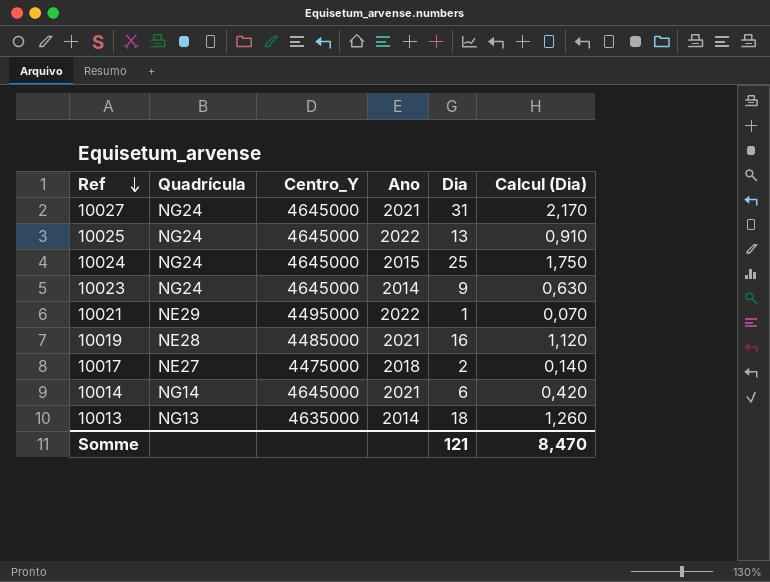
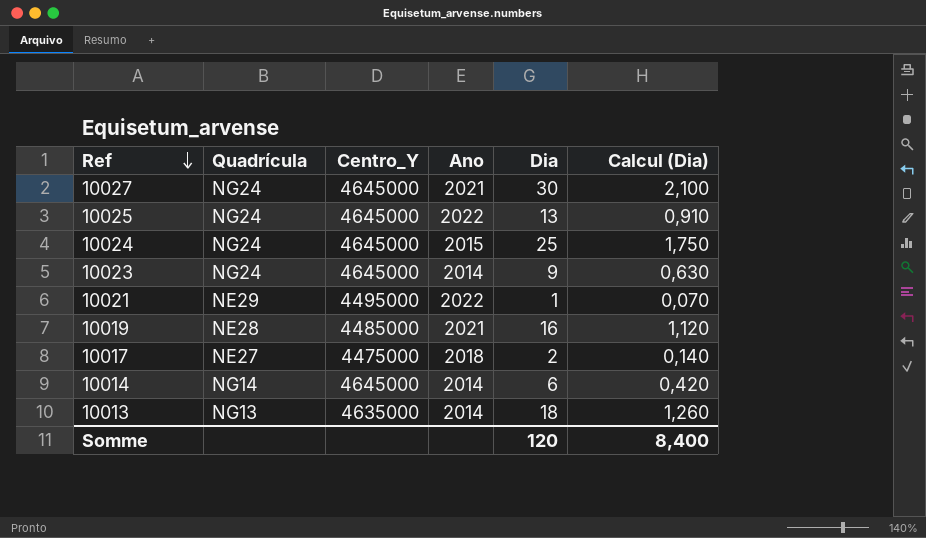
10027 | Dia: 31 -> 30
10027 | Calcul (Dia): 2,170 -> 2,100
10014 | Ano: 2021 -> 2014
Somme | Dia: 121 -> 120
Somme | Calcul (Dia): 8,470 -> 8,400

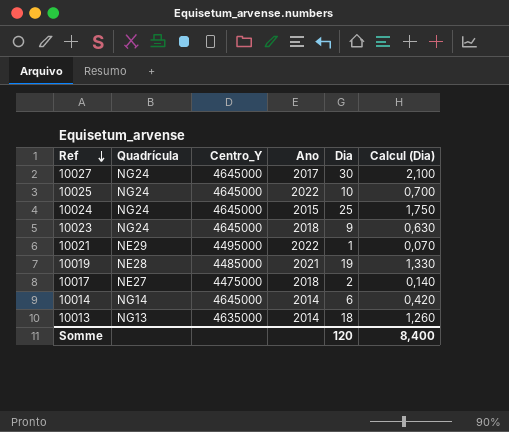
10027 | Ano: 2021 -> 2017
10025 | Dia: 13 -> 10
10025 | Calcul (Dia): 0,910 -> 0,700
10023 | Ano: 2014 -> 2018
10019 | Dia: 16 -> 19
10019 | Calcul (Dia): 1,120 -> 1,330

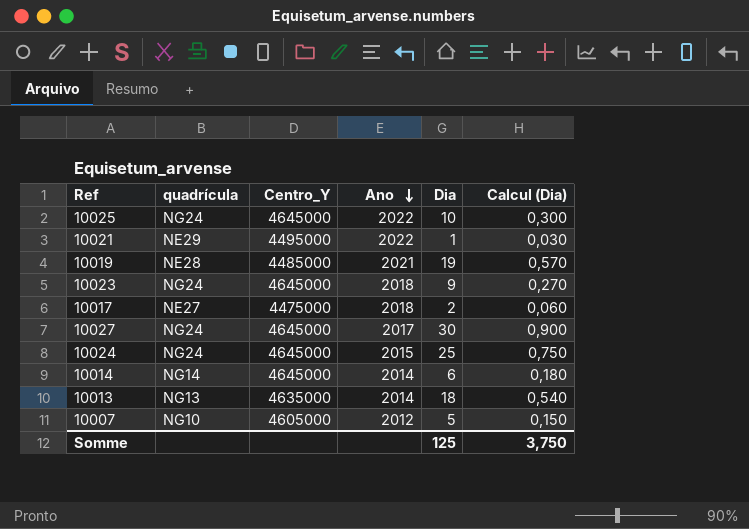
row order: Ref descending -> Ano descending
column name: Quadrícula -> quadrícula
column Calcul (Dia) | formula: [Dia] * 0,07 -> [Dia] * 0,03
row 10007: none -> NG10 | 4605000 | 2012 | 5 | 0,150
Somme | Dia: 120 -> 125
Somme | Calcul (Dia): 8,400 -> 3,750

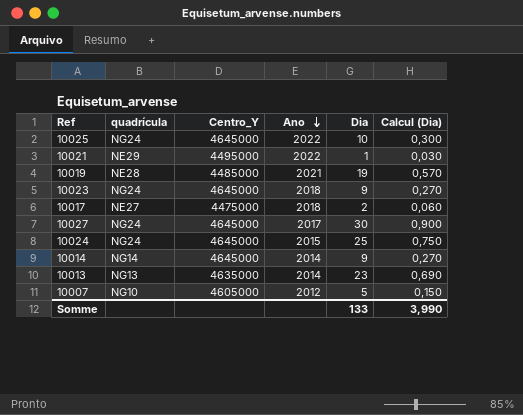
10014 | Dia: 6 -> 9
10014 | Calcul (Dia): 0,180 -> 0,270
10013 | Dia: 18 -> 23
10013 | Calcul (Dia): 0,540 -> 0,690
Somme | Dia: 125 -> 133
Somme | Calcul (Dia): 3,750 -> 3,990

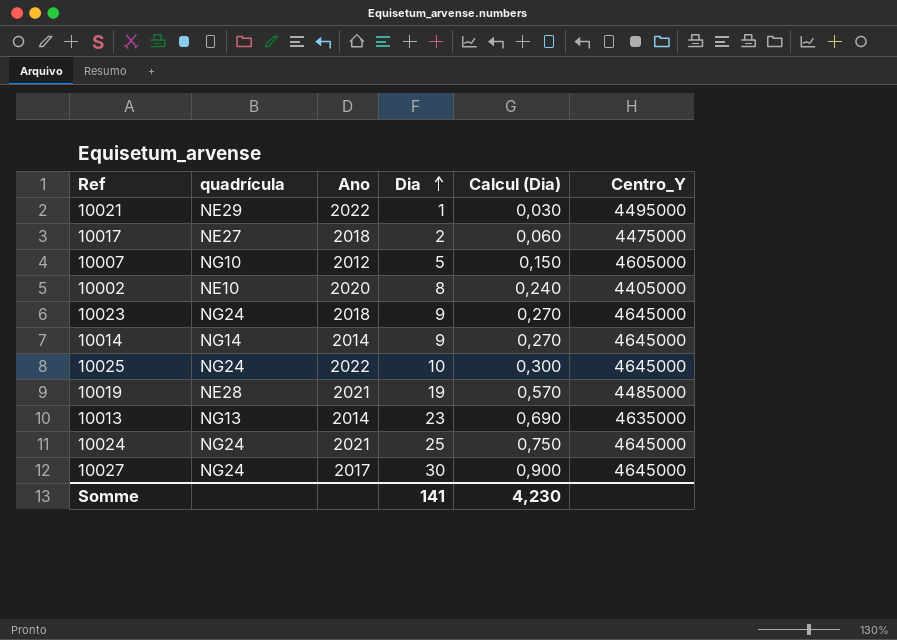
row order: Ano descending -> Dia ascending
column Centro_Y | position: 3 -> 6
row 10002: none -> NE10 | 2020 | 8 | 0,240 | 4405000
10024 | Ano: 2015 -> 2021
Somme | Dia: 133 -> 141
Somme | Calcul (Dia): 3,990 -> 4,230

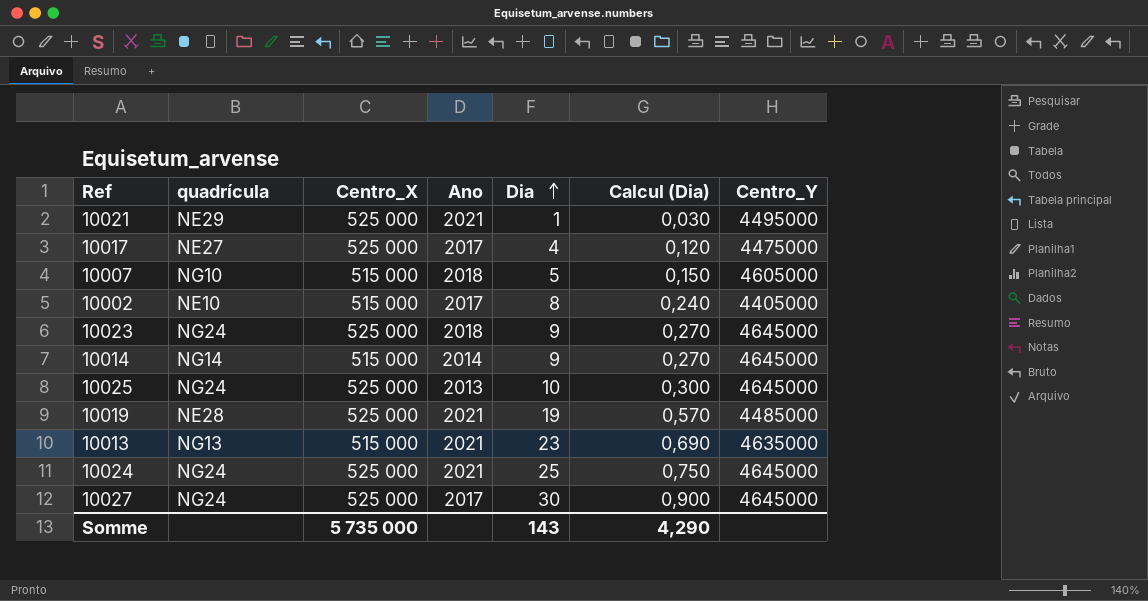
column Centro_X | position: none -> 3
10021 | Ano: 2022 -> 2021
10017 | Ano: 2018 -> 2017
10017 | Dia: 2 -> 4
10017 | Calcul (Dia): 0,060 -> 0,120
10007 | Ano: 2012 -> 2018
10002 | Ano: 2020 -> 2017
10025 | Ano: 2022 -> 2013
10013 | Ano: 2014 -> 2021
Somme | Dia: 141 -> 143
Somme | Calcul (Dia): 4,230 -> 4,290

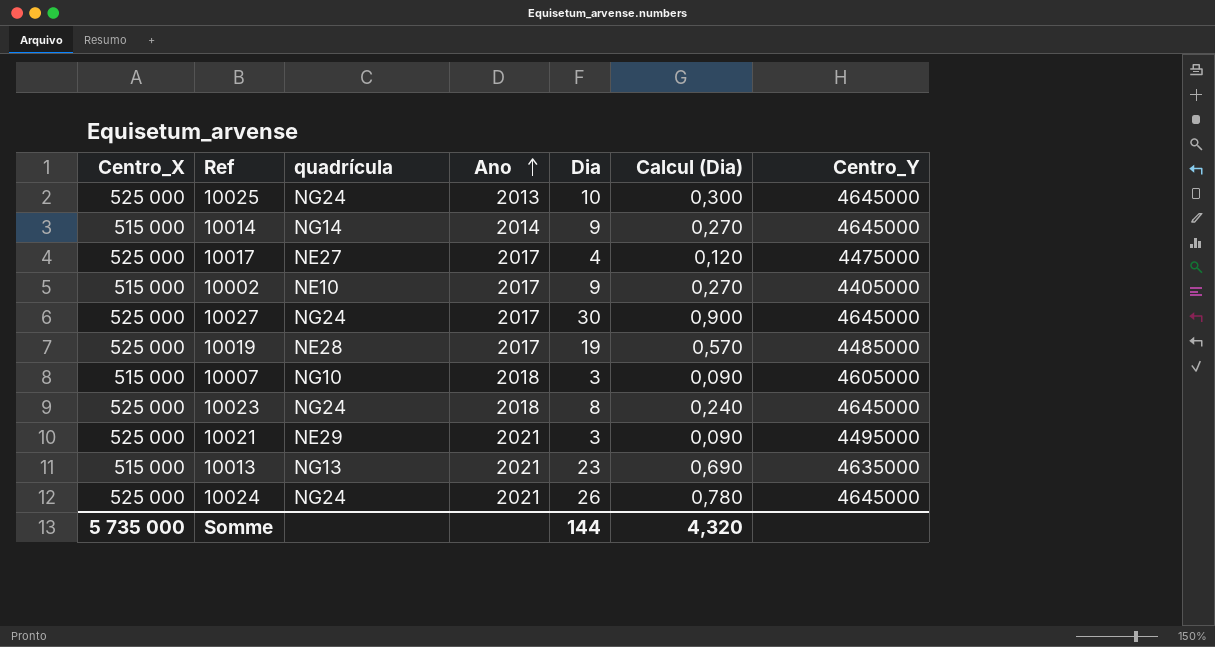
row order: Dia ascending -> Ano ascending
column Centro_X | position: 3 -> 1
10002 | Dia: 8 -> 9
10002 | Calcul (Dia): 0,240 -> 0,270
10019 | Ano: 2021 -> 2017
10007 | Dia: 5 -> 3
10007 | Calcul (Dia): 0,150 -> 0,090
10023 | Dia: 9 -> 8
10023 | Calcul (Dia): 0,270 -> 0,240
10021 | Dia: 1 -> 3
10021 | Calcul (Dia): 0,030 -> 0,090
10024 | Dia: 25 -> 26
10024 | Calcul (Dia): 0,750 -> 0,780
Somme | Dia: 143 -> 144
Somme | Calcul (Dia): 4,290 -> 4,320

